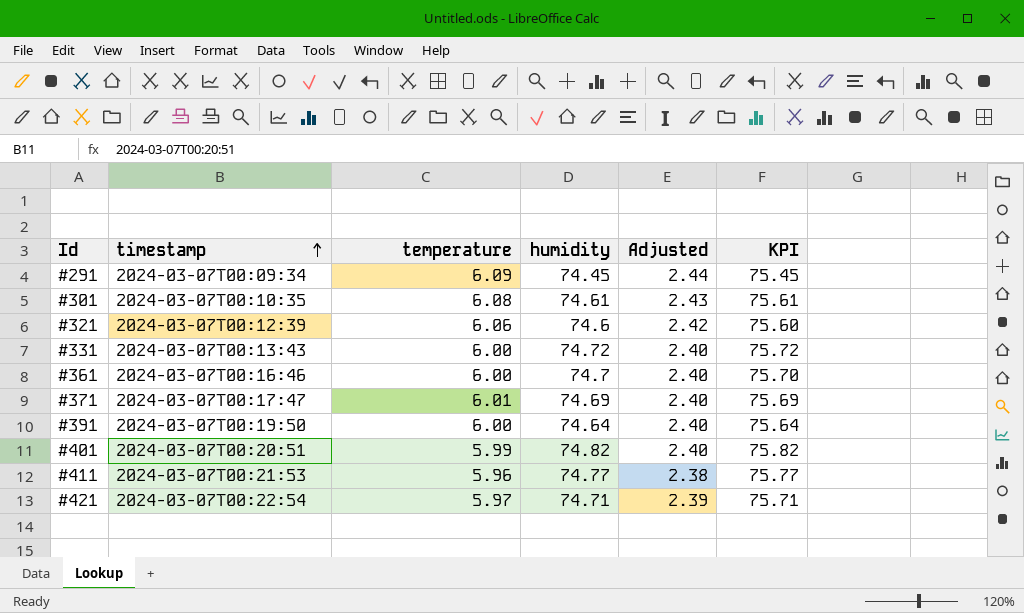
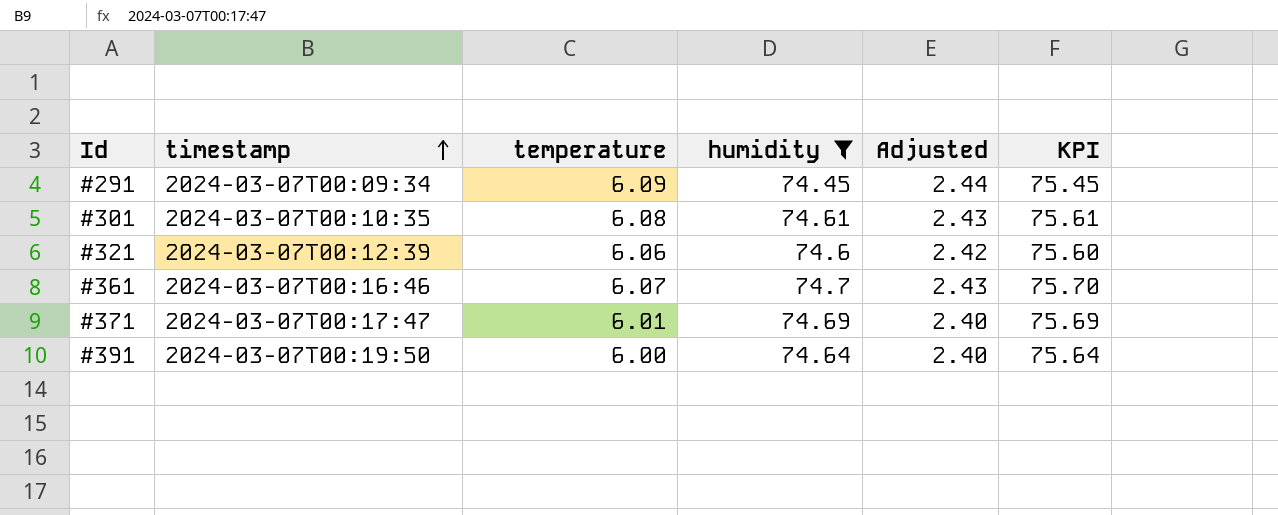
filter: none -> humidity <= 74.7
#361 | temperature: 6.00 -> 6.07
#361 | Adjusted: 2.40 -> 2.43

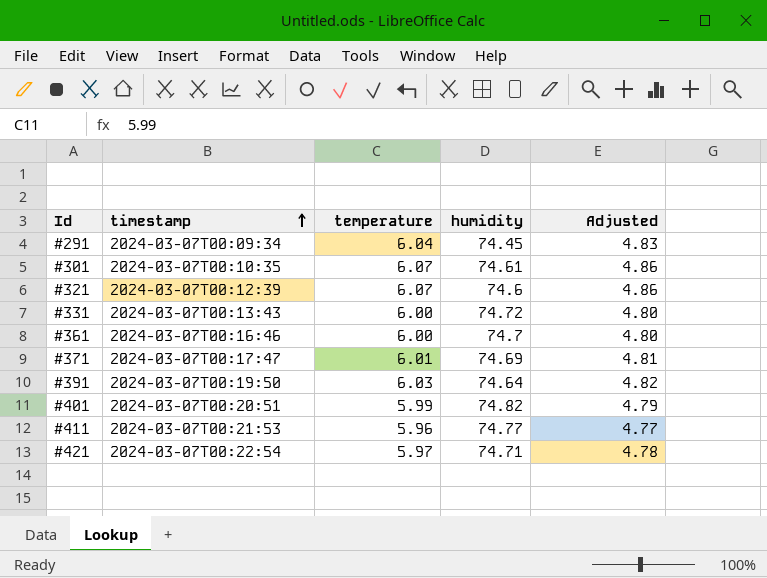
filter: humidity <= 74.7 -> none
column KPI | formula: [humidity] + 1 -> none
column Adjusted | formula: [temperature] * 0.4 -> [temperature] * 0.8
#291 | temperature: 6.09 -> 6.04
#301 | temperature: 6.08 -> 6.07
#321 | temperature: 6.06 -> 6.07
#361 | temperature: 6.07 -> 6.00
#391 | temperature: 6.00 -> 6.03

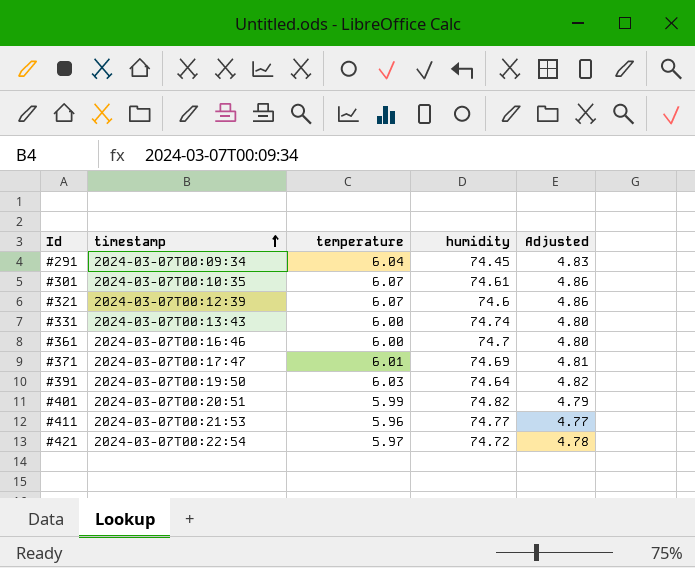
#331 | humidity: 74.72 -> 74.74
#421 | humidity: 74.71 -> 74.72

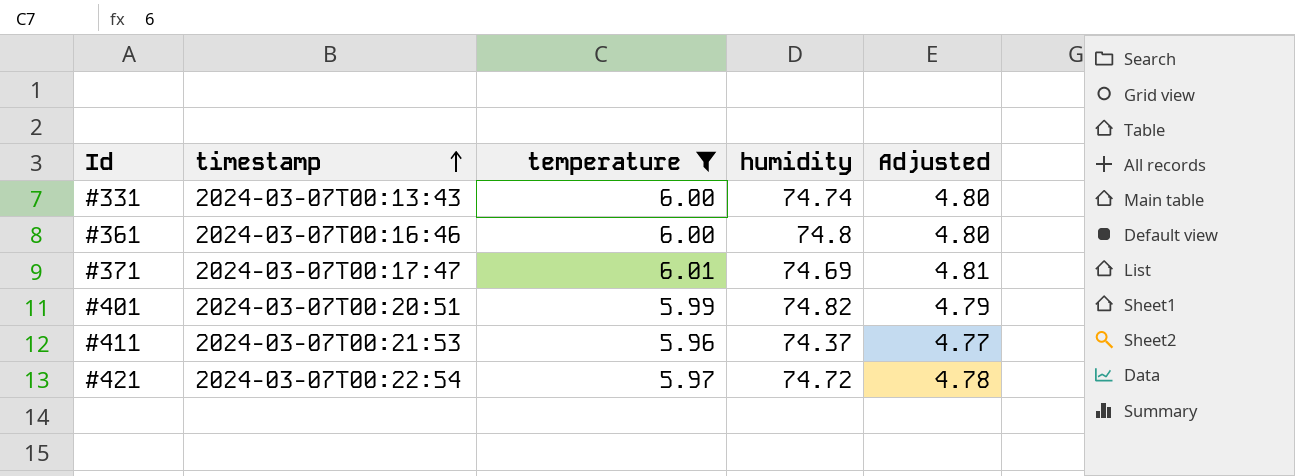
filter: none -> temperature <= 6.01
#361 | humidity: 74.7 -> 74.8
#411 | humidity: 74.77 -> 74.37

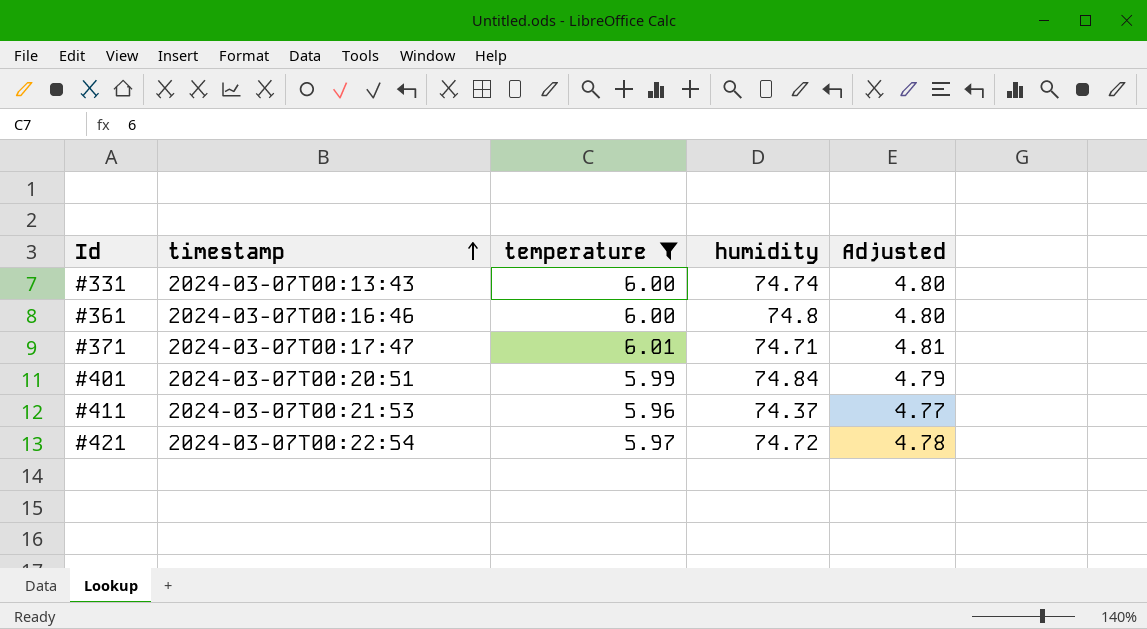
#371 | humidity: 74.69 -> 74.71
#401 | humidity: 74.82 -> 74.84

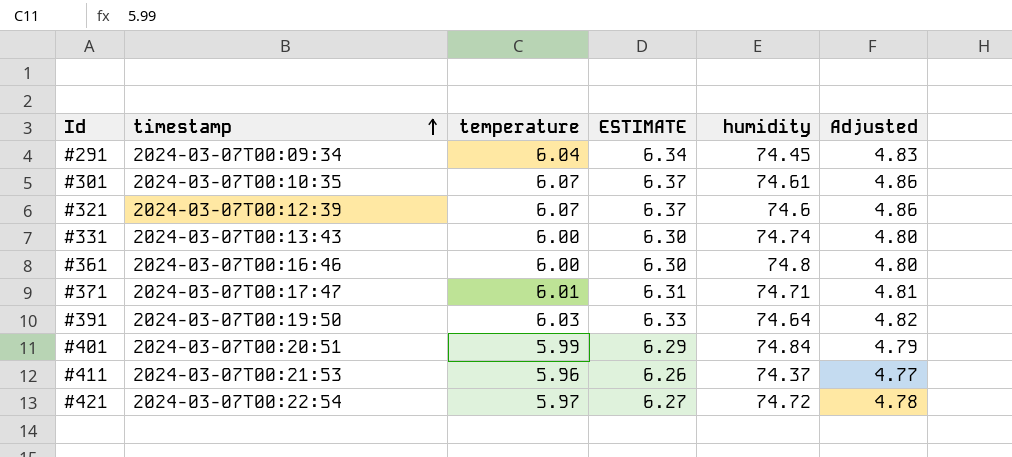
filter: temperature <= 6.01 -> none
column ESTIMATE | formula: none -> [temperature] * 1.05

